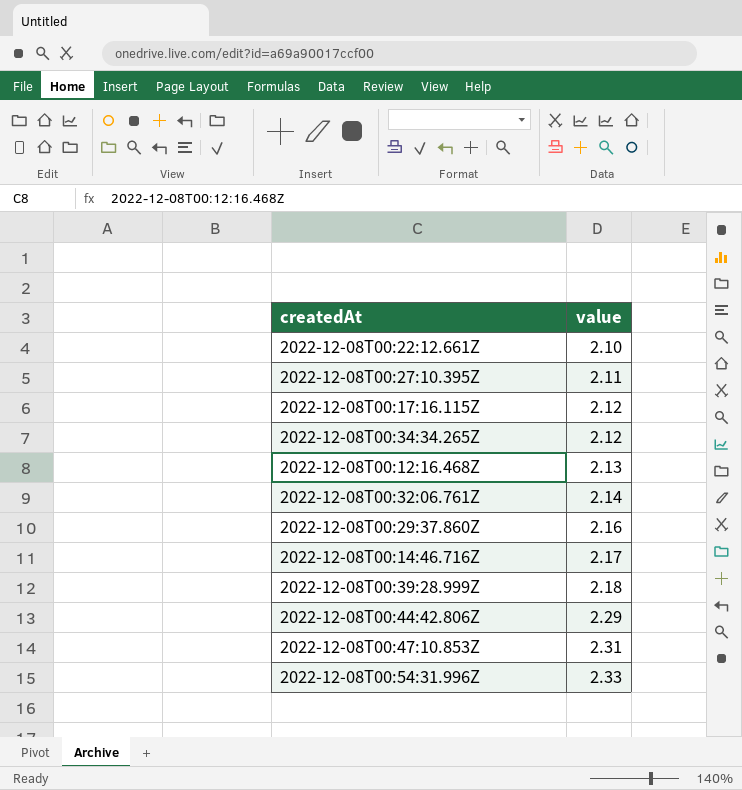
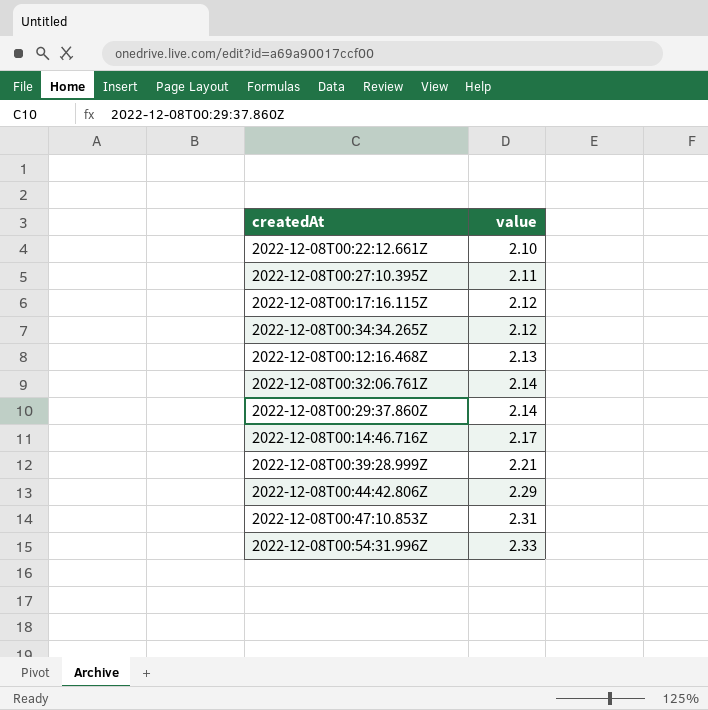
2022-12-08T00:29:37.860Z | value: 2.16 -> 2.14
2022-12-08T00:39:28.999Z | value: 2.18 -> 2.21

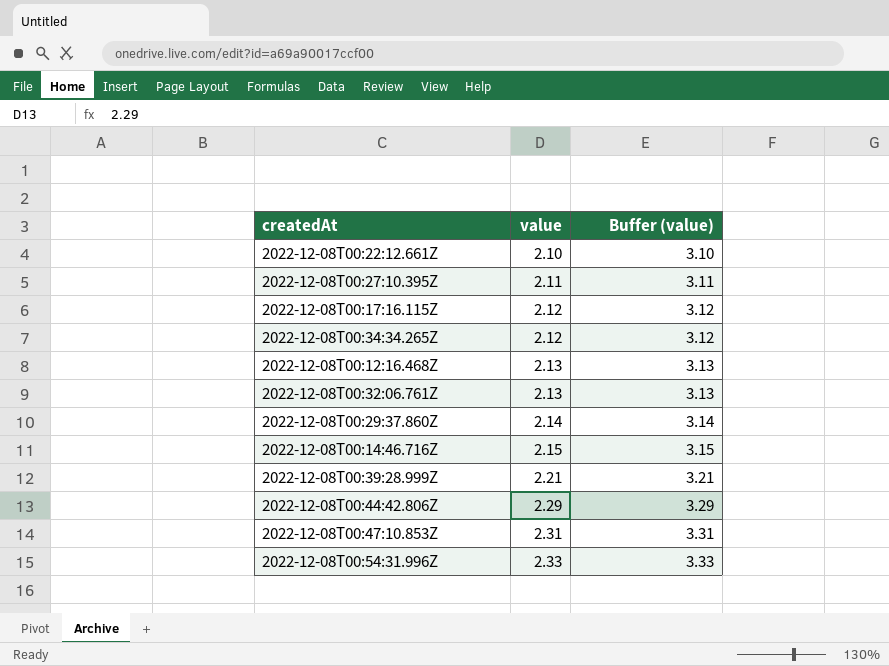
column Buffer (value) | formula: none -> [value] + 1
2022-12-08T00:32:06.761Z | value: 2.14 -> 2.13
2022-12-08T00:14:46.716Z | value: 2.17 -> 2.15

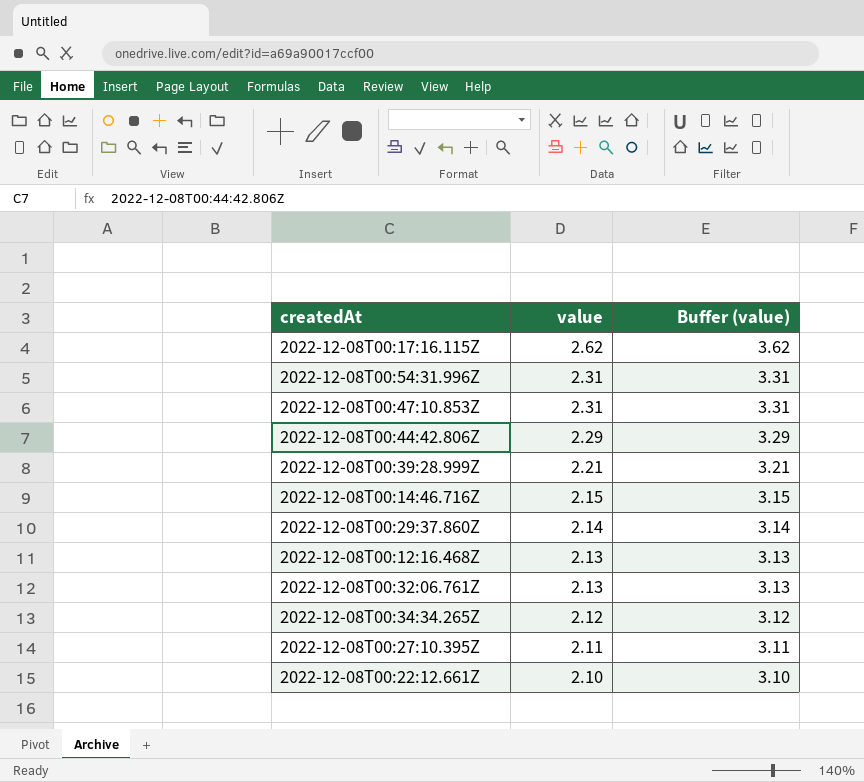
row order: value ascending -> value descending
2022-12-08T00:17:16.115Z | value: 2.12 -> 2.62
2022-12-08T00:17:16.115Z | Buffer (value): 3.12 -> 3.62
2022-12-08T00:54:31.996Z | value: 2.33 -> 2.31
2022-12-08T00:54:31.996Z | Buffer (value): 3.33 -> 3.31

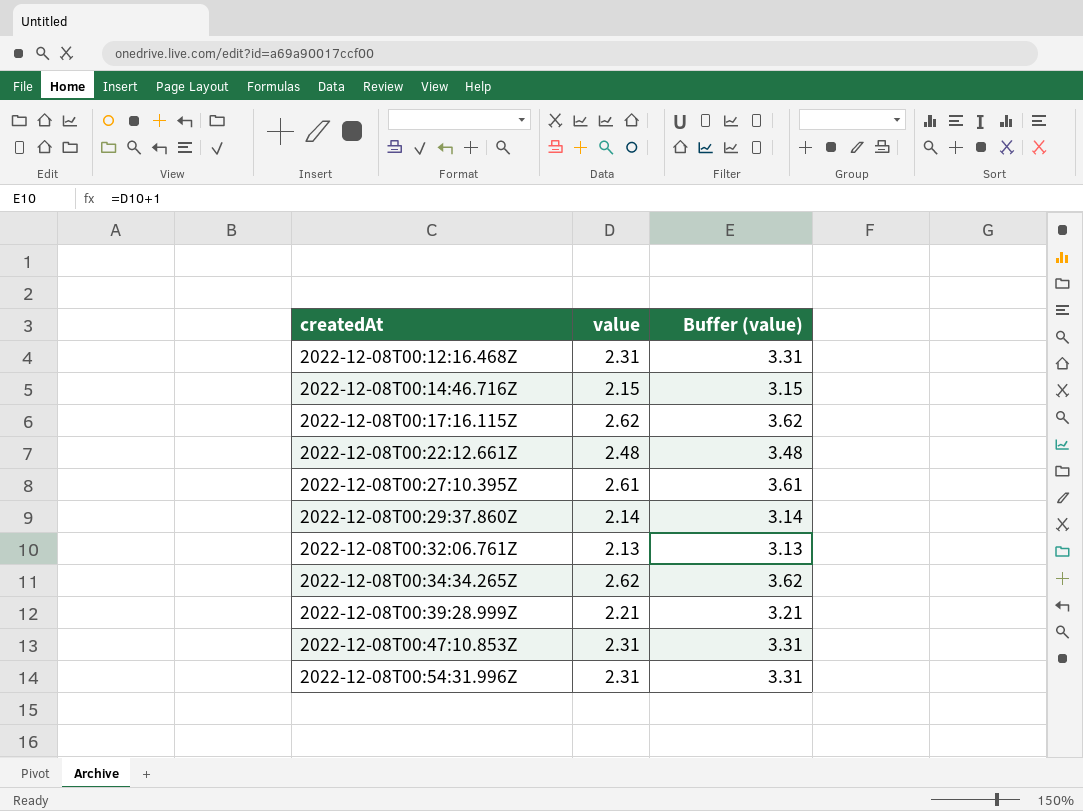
row order: value descending -> createdAt ascending
row 2022-12-08T00:44:42.806Z: 2.29 | 3.29 -> none
2022-12-08T00:12:16.468Z | value: 2.13 -> 2.31
2022-12-08T00:12:16.468Z | Buffer (value): 3.13 -> 3.31
2022-12-08T00:22:12.661Z | value: 2.10 -> 2.48
2022-12-08T00:22:12.661Z | Buffer (value): 3.10 -> 3.48
2022-12-08T00:27:10.395Z | value: 2.11 -> 2.61
2022-12-08T00:27:10.395Z | Buffer (value): 3.11 -> 3.61
2022-12-08T00:34:34.265Z | value: 2.12 -> 2.62
2022-12-08T00:34:34.265Z | Buffer (value): 3.12 -> 3.62

